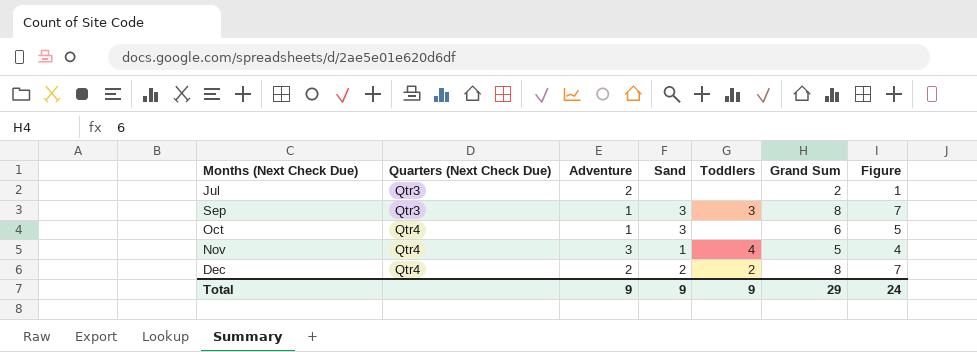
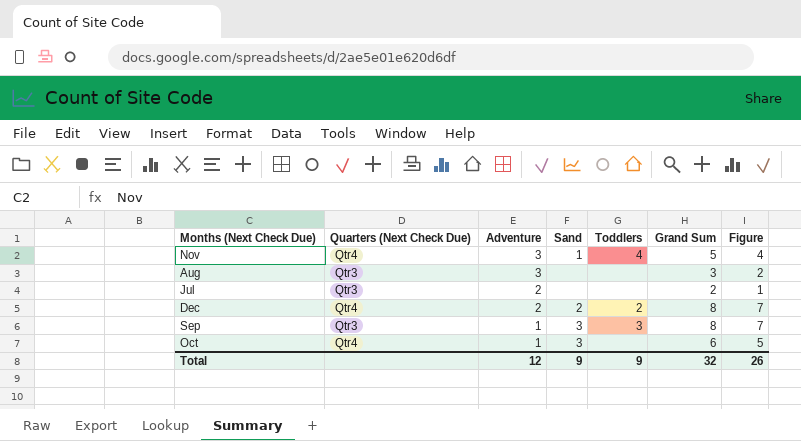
row order: Months (Next Check Due) ascending -> Adventure descending
row Aug: none -> Qtr3 | 3 | none | none | 3 | 2
Total | Adventure: 9 -> 12
Total | Grand Sum: 29 -> 32
Total | Figure: 24 -> 26

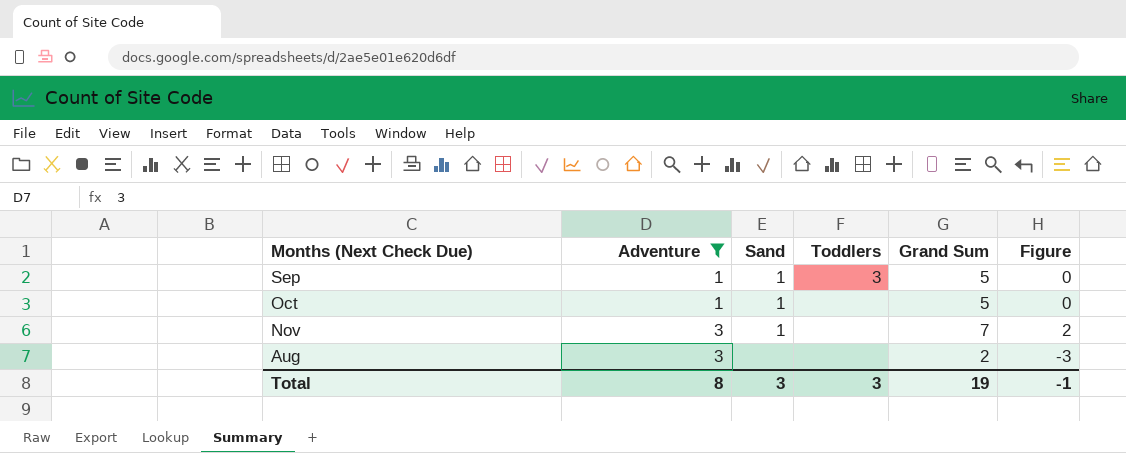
filter: none -> Adventure != 2
row order: Adventure descending -> Adventure ascending
column Quarters (Next Check Due) | position: 2 -> none
column Figure | formula: [Grand Sum] - 1 -> [Grand Sum] - 5
Sep | Sand: 3 -> 1
Sep | Grand Sum: 8 -> 5
Oct | Sand: 3 -> 1
Oct | Grand Sum: 6 -> 5
Nov | Toddlers: 4 -> none
Nov | Grand Sum: 5 -> 7
Aug | Grand Sum: 3 -> 2
Total | Adventure: 12 -> 8
Total | Sand: 9 -> 3
Total | Toddlers: 9 -> 3
Total | Grand Sum: 32 -> 19
Total | Figure: 26 -> -1

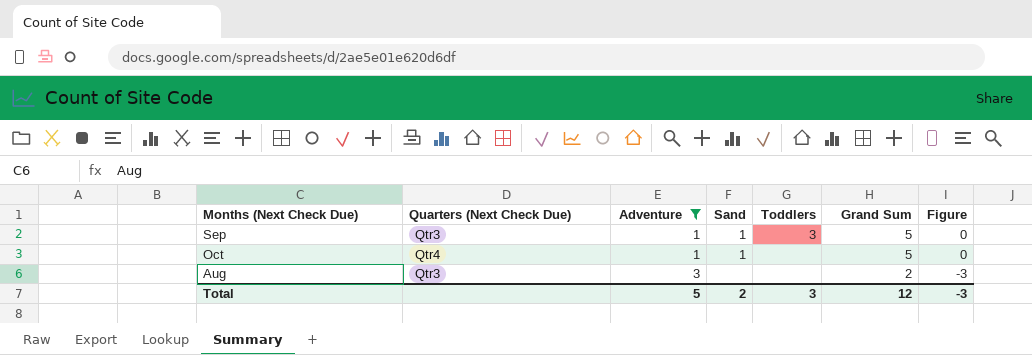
column Quarters (Next Check Due) | position: none -> 2
row Nov: 3 | 1 | none | 7 | 2 -> none
Total | Adventure: 8 -> 5
Total | Sand: 3 -> 2
Total | Grand Sum: 19 -> 12
Total | Figure: -1 -> -3

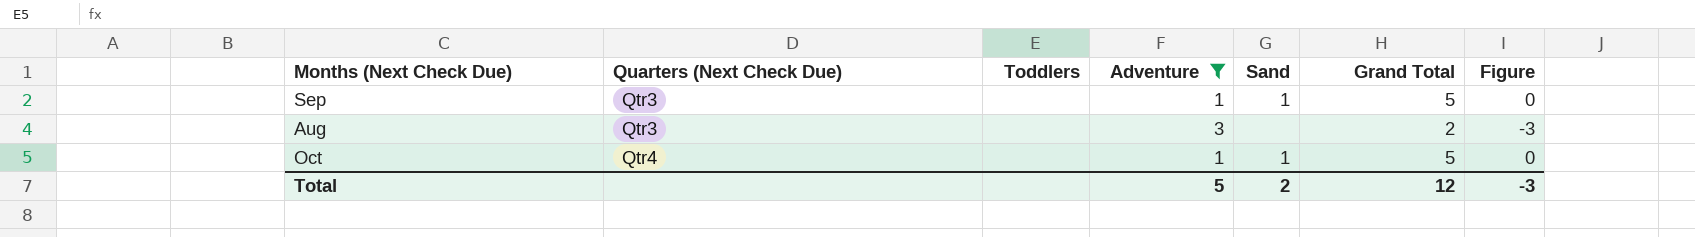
row order: Adventure ascending -> Quarters (Next Check Due) ascending
column Toddlers | position: 5 -> 3
column name: Grand Sum -> Grand Total
Sep | Toddlers: 3 -> none
Total | Toddlers: 3 -> none

